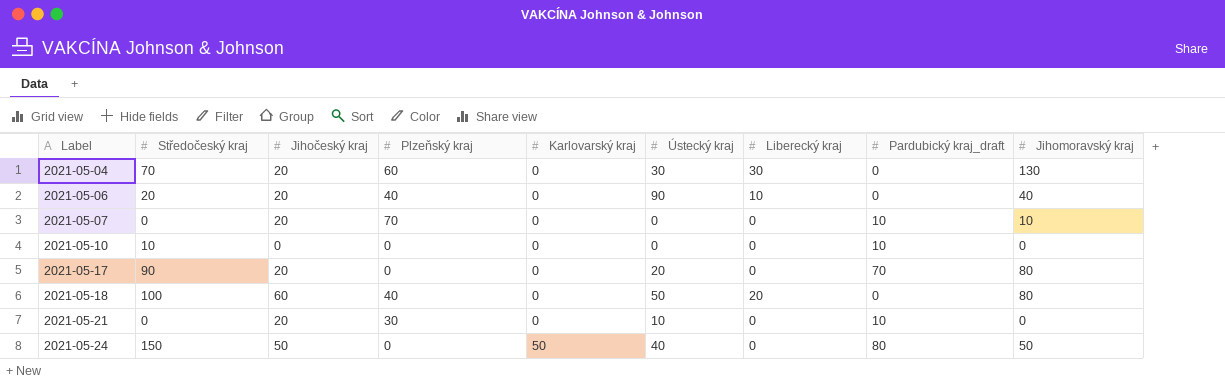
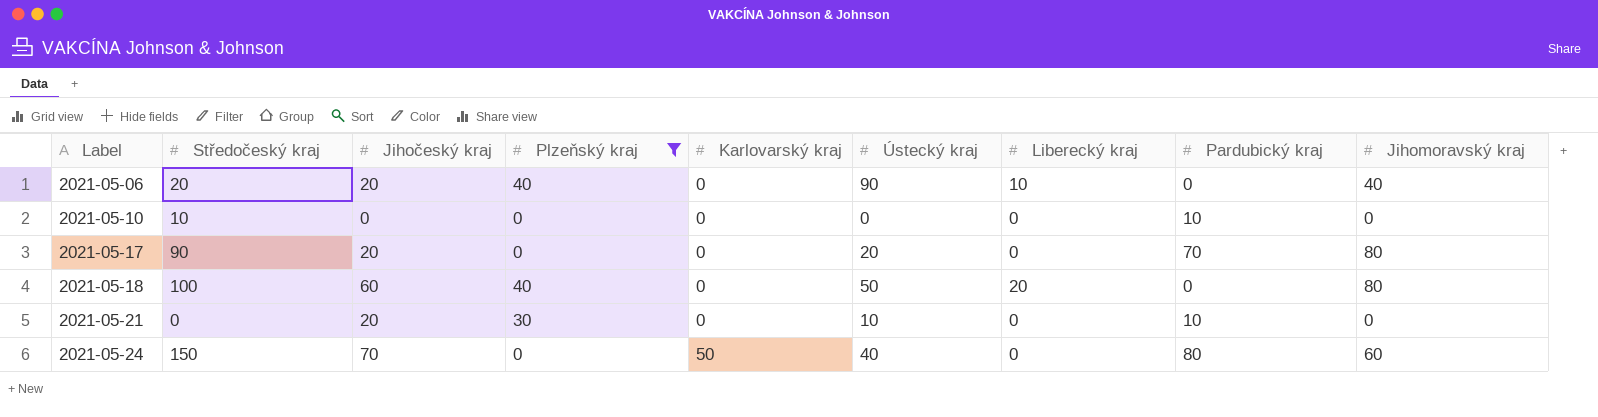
filter: none -> Plzeňský kraj <= 40
column name: Pardubický kraj_draft -> Pardubický kraj
2021-05-24 | Jihočeský kraj: 50 -> 70
2021-05-24 | Jihomoravský kraj: 50 -> 60

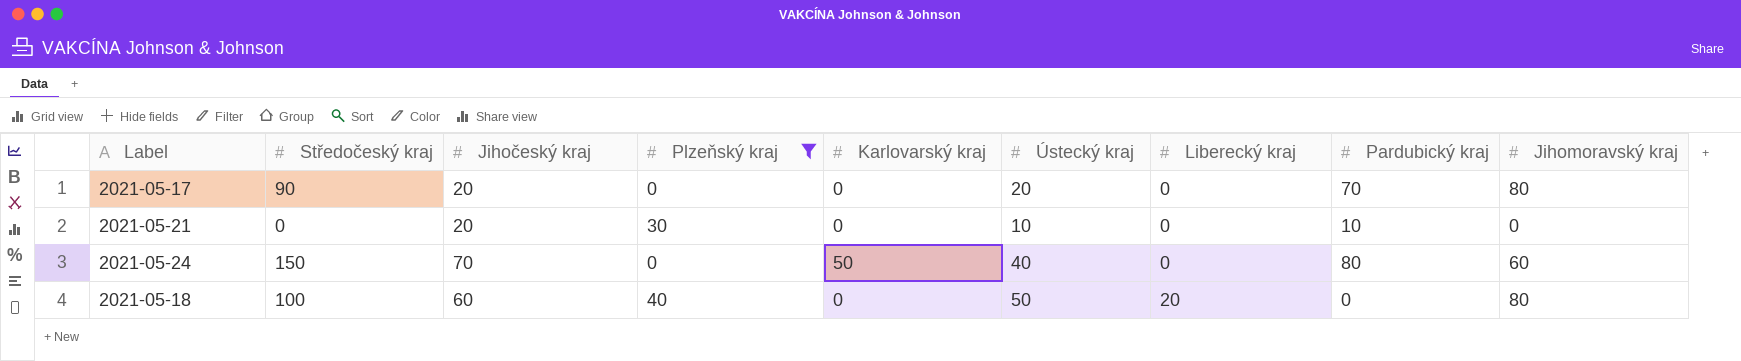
row order: Label ascending -> Liberecký kraj ascending
row 2021-05-06: 20 | 20 | 40 | 0 | 90 | 10 | 0 | 40 -> none
row 2021-05-10: 10 | 0 | 0 | 0 | 0 | 0 | 10 | 0 -> none

